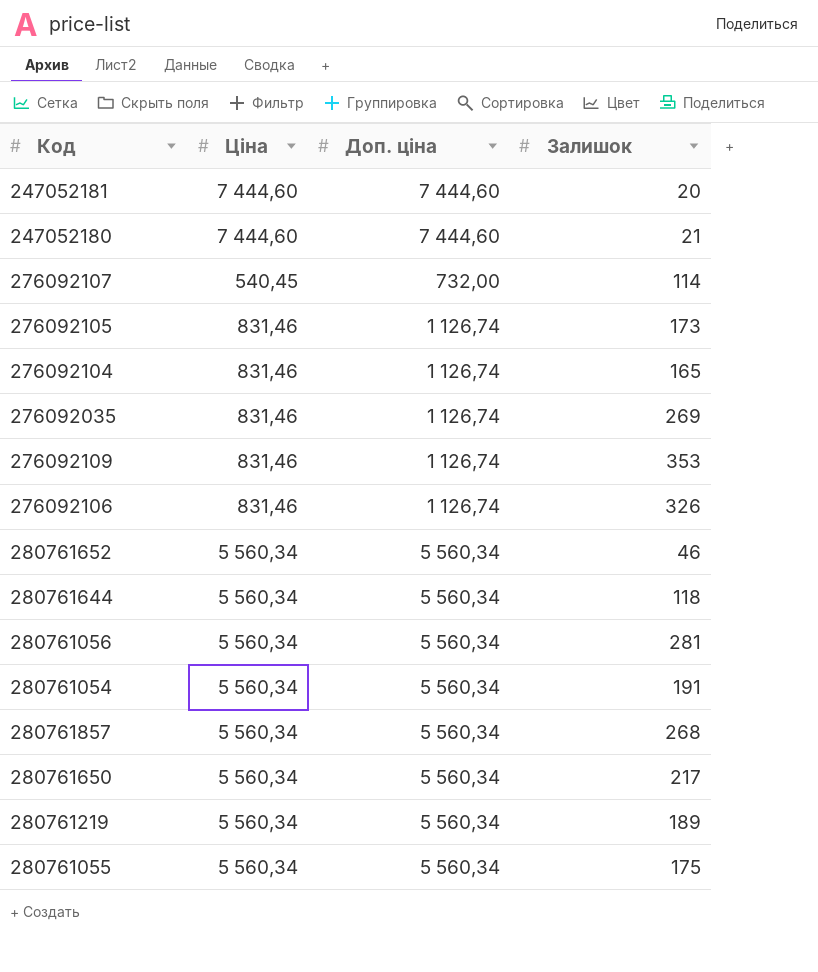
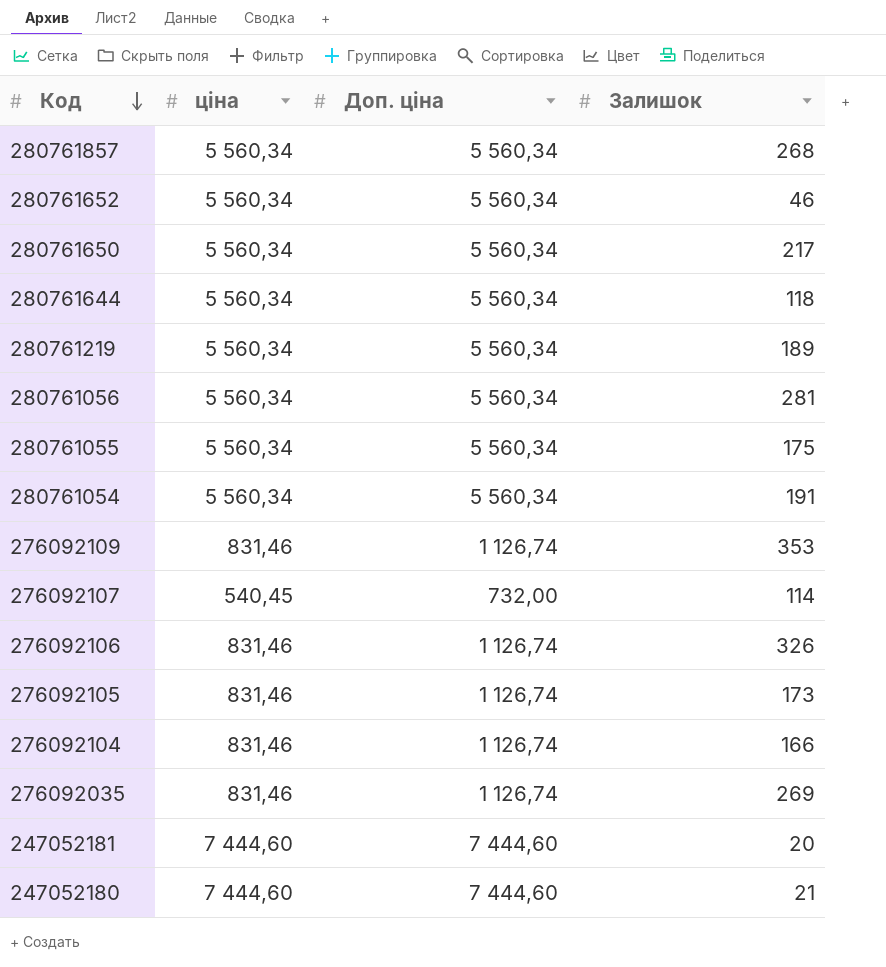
row order: none -> Код descending
column name: Ціна -> ціна
276092104 | Залишок: 165 -> 166

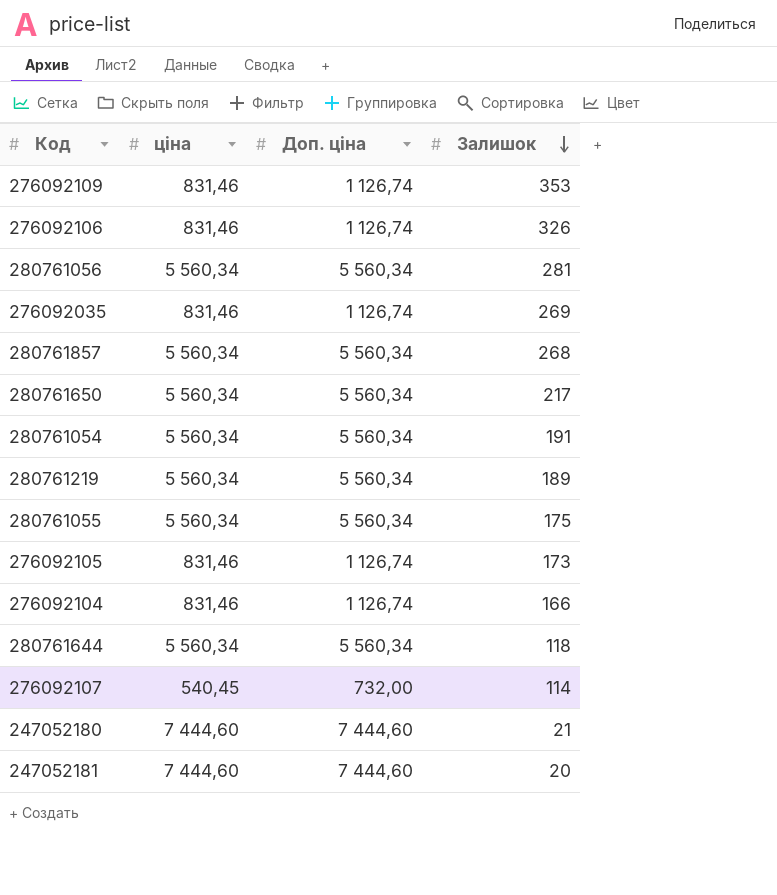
row order: Код descending -> Залишок descending
row 280761652: 5 560,34 | 5 560,34 | 46 -> none

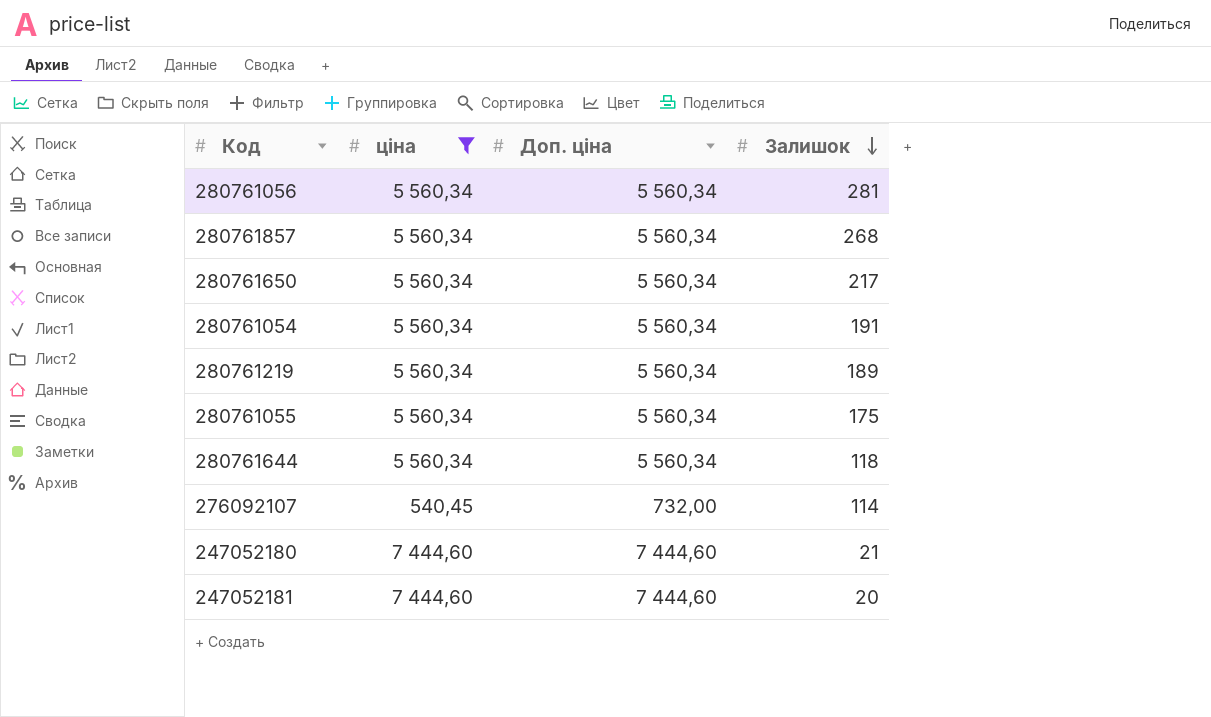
filter: none -> ціна != 831,46

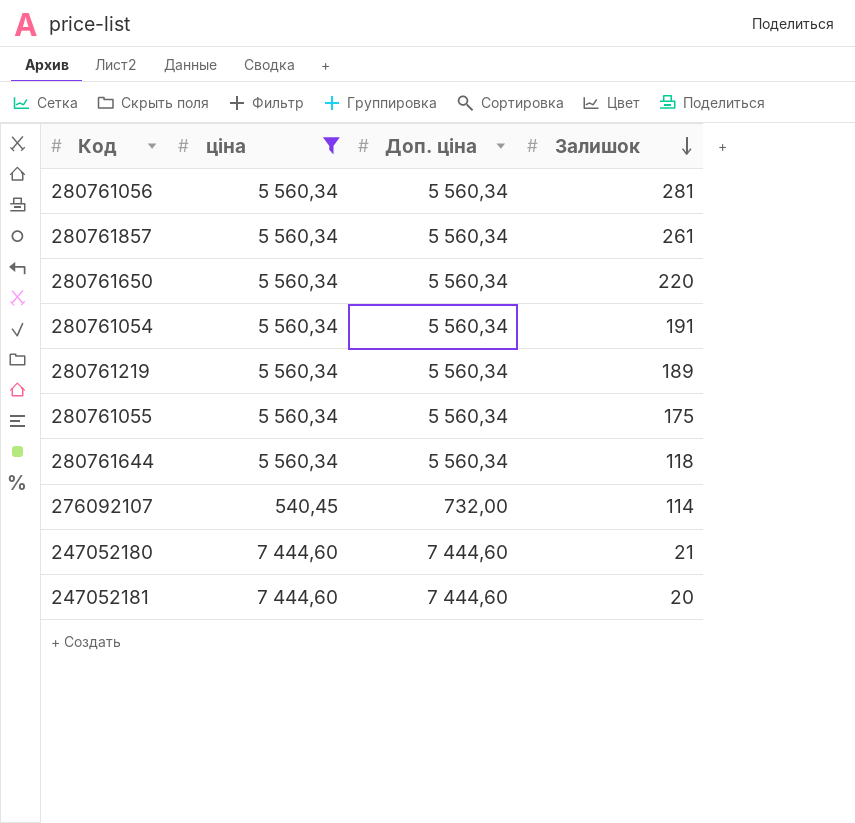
280761857 | Залишок: 268 -> 261
280761650 | Залишок: 217 -> 220

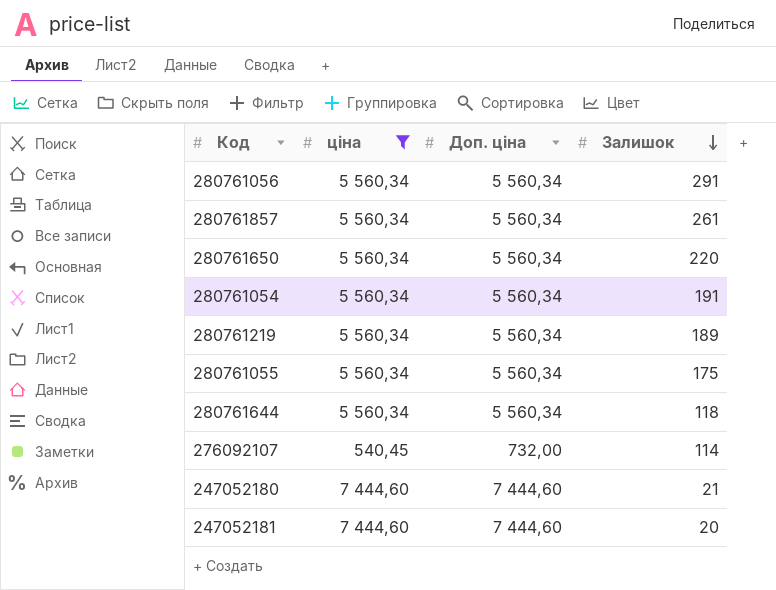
280761056 | Залишок: 281 -> 291

